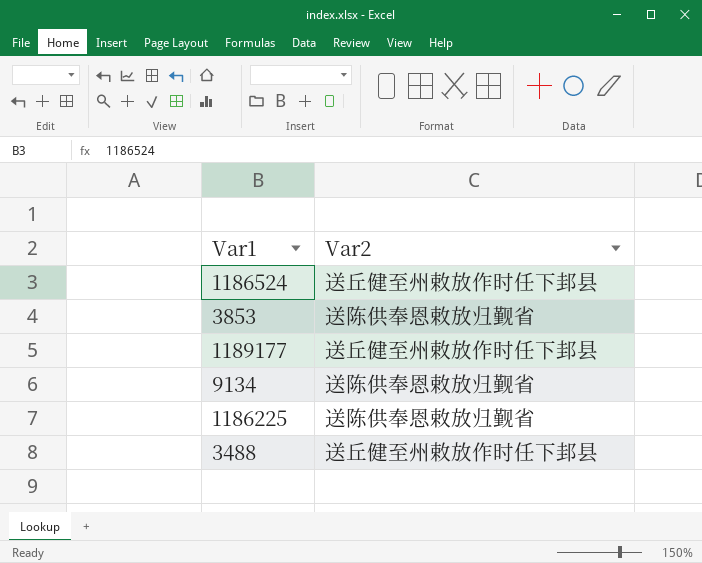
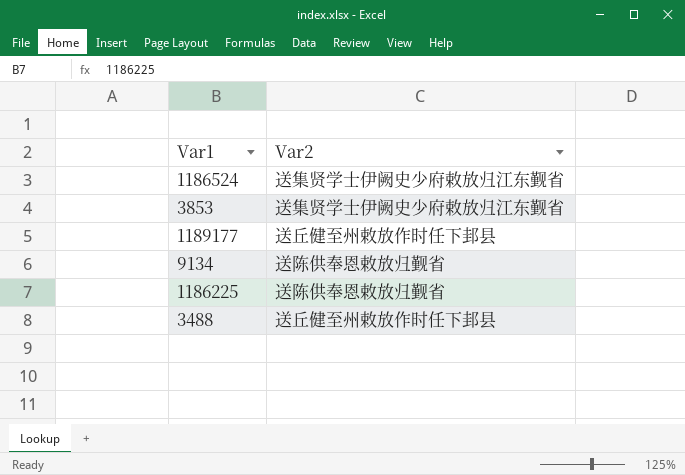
1186524 | Var2: 送丘健至州敕放作时任下邽县 -> 送集贤学士伊阙史少府敕放归江东觐省
3853 | Var2: 送陈供奉恩敕放归觐省 -> 送集贤学士伊阙史少府敕放归江东觐省

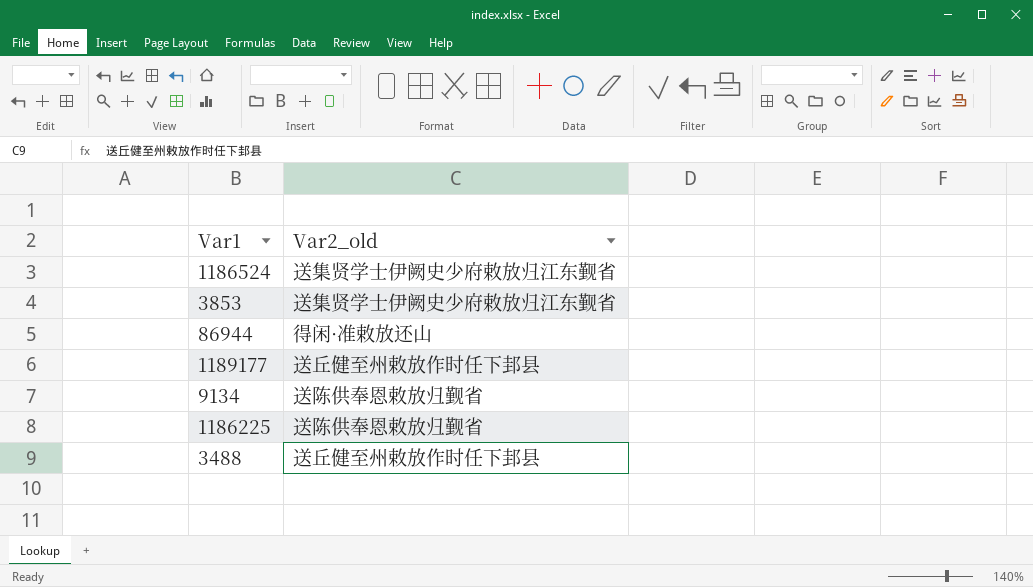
column name: Var2 -> Var2_old
row 86944: none -> 得闲·准敕放还山

